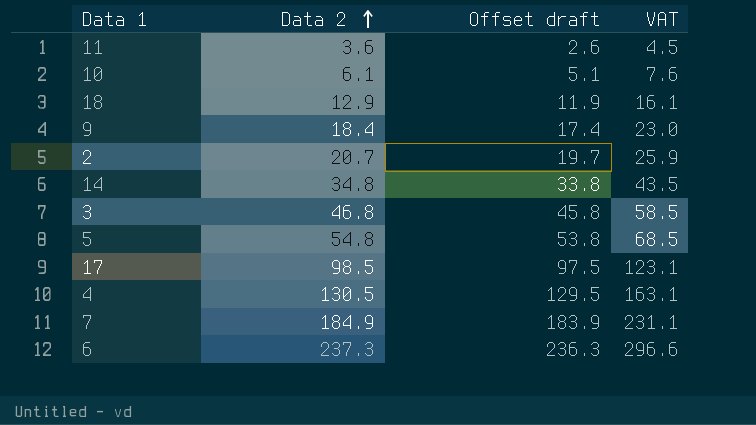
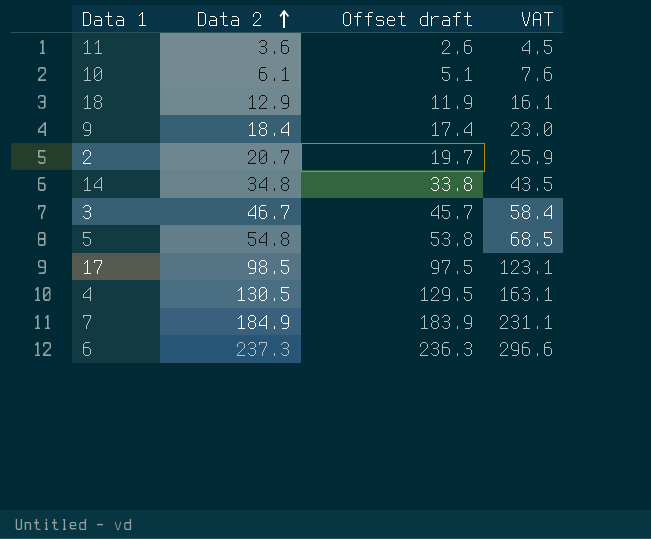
3 | Data 2: 46.8 -> 46.7
3 | Offset draft: 45.8 -> 45.7
3 | VAT: 58.5 -> 58.4

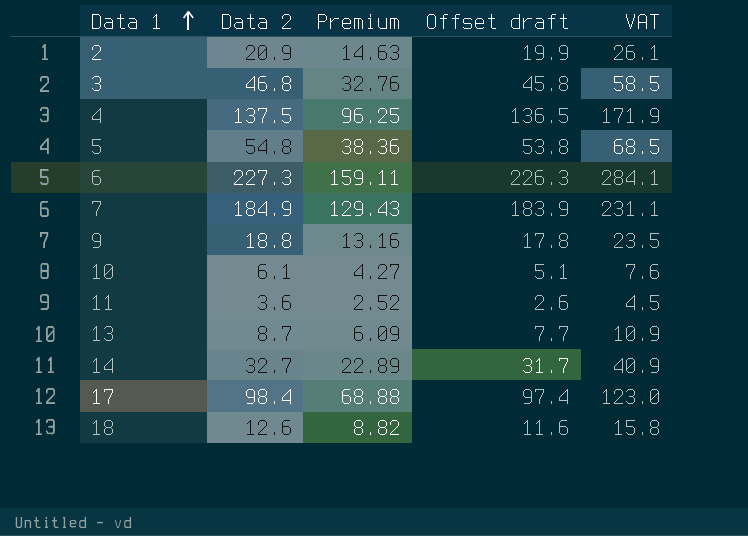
row order: Data 2 ascending -> Data 1 ascending
column Premium | formula: none -> [Data 2] * 0.7
2 | Data 2: 20.7 -> 20.9
2 | Offset draft: 19.7 -> 19.9
2 | VAT: 25.9 -> 26.1
3 | Data 2: 46.7 -> 46.8
3 | Offset draft: 45.7 -> 45.8
3 | VAT: 58.4 -> 58.5
4 | Data 2: 130.5 -> 137.5
4 | Offset draft: 129.5 -> 136.5
4 | VAT: 163.1 -> 171.9
6 | Data 2: 237.3 -> 227.3
6 | Offset draft: 236.3 -> 226.3
6 | VAT: 296.6 -> 284.1
9 | Data 2: 18.4 -> 18.8
9 | Offset draft: 17.4 -> 17.8
9 | VAT: 23.0 -> 23.5
row 13: none -> 8.7 | 6.09 | 7.7 | 10.9
14 | Data 2: 34.8 -> 32.7
14 | Offset draft: 33.8 -> 31.7
14 | VAT: 43.5 -> 40.9
17 | Data 2: 98.5 -> 98.4
17 | Offset draft: 97.5 -> 97.4
17 | VAT: 123.1 -> 123.0
18 | Data 2: 12.9 -> 12.6
18 | Offset draft: 11.9 -> 11.6
18 | VAT: 16.1 -> 15.8

